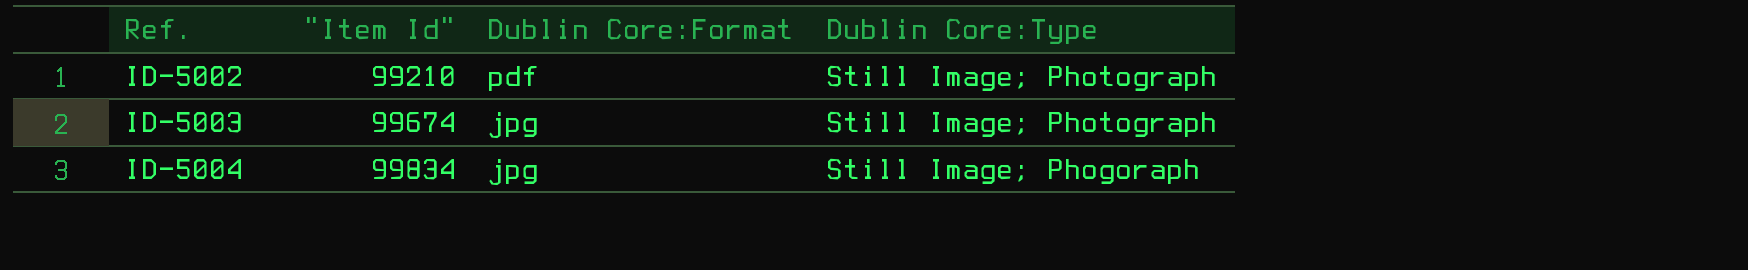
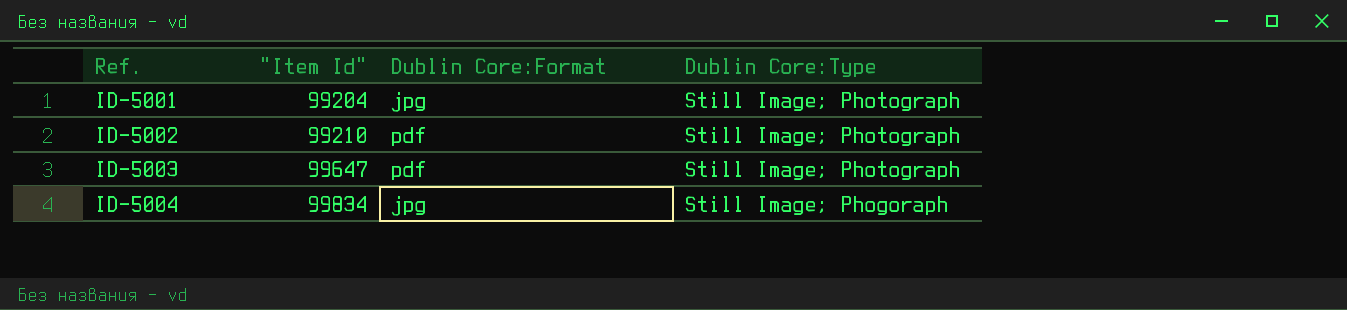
row ID-5001: none -> 99204 | jpg | Still Image; Photograph
ID-5003 | "Item Id": 99674 -> 99647
ID-5003 | Dublin Core:Format: jpg -> pdf

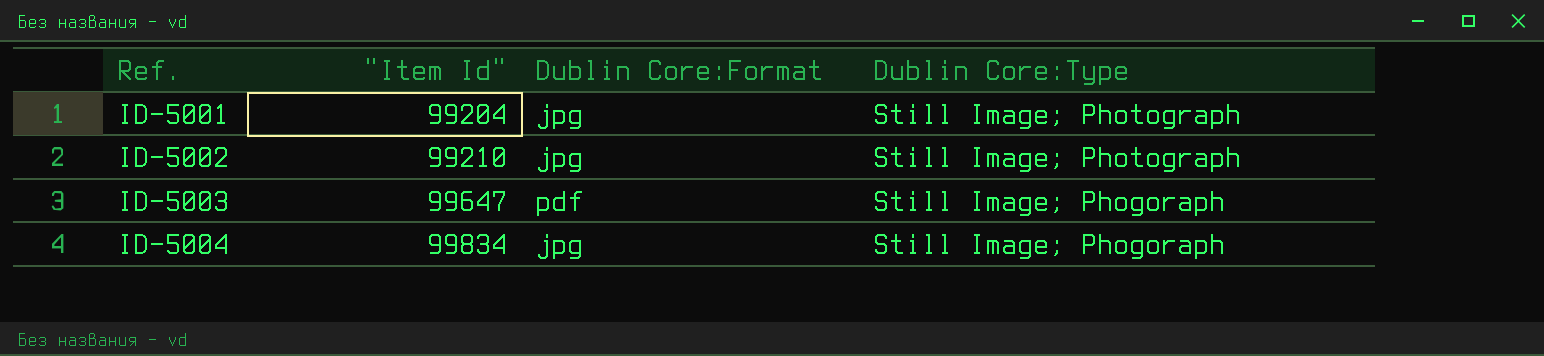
ID-5002 | Dublin Core:Format: pdf -> jpg
ID-5003 | Dublin Core:Type: Still Image; Photograph -> Still Image; Phogoraph

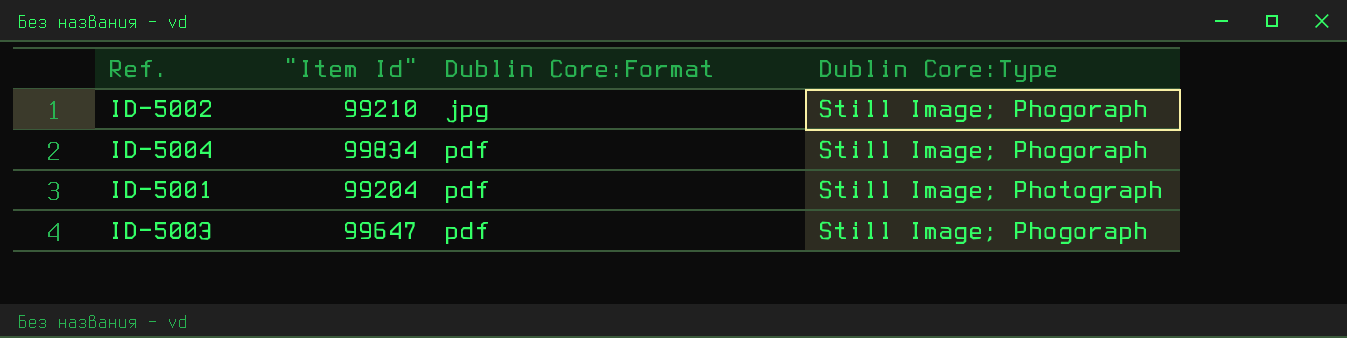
row order: Ref. ascending -> Dublin Core:Format ascending
ID-5002 | Dublin Core:Type: Still Image; Photograph -> Still Image; Phogoraph
ID-5004 | Dublin Core:Format: jpg -> pdf
ID-5001 | Dublin Core:Format: jpg -> pdf

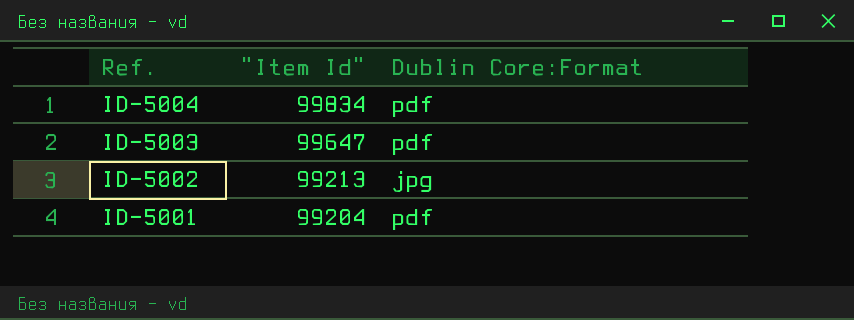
row order: Dublin Core:Format ascending -> Ref. descending
column Dublin Core:Type | position: 4 -> none
ID-5002 | "Item Id": 99210 -> 99213

